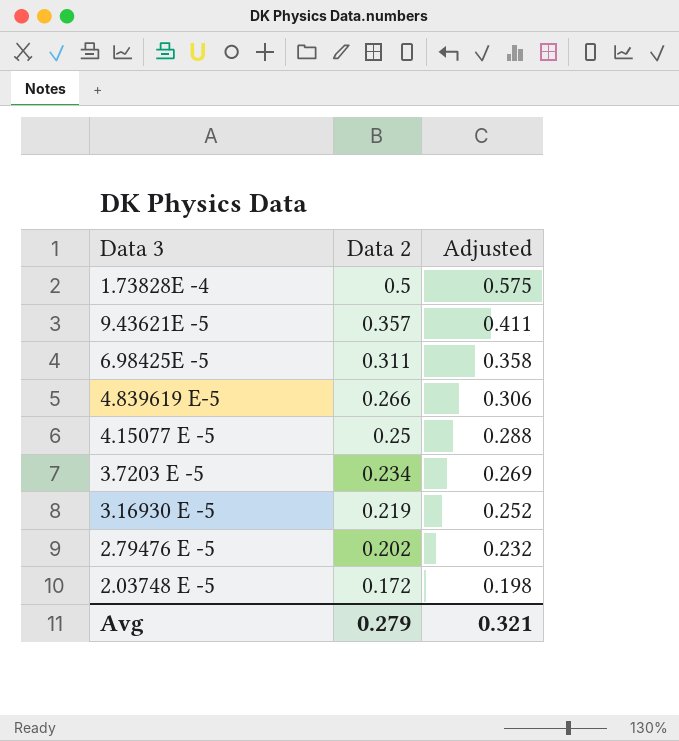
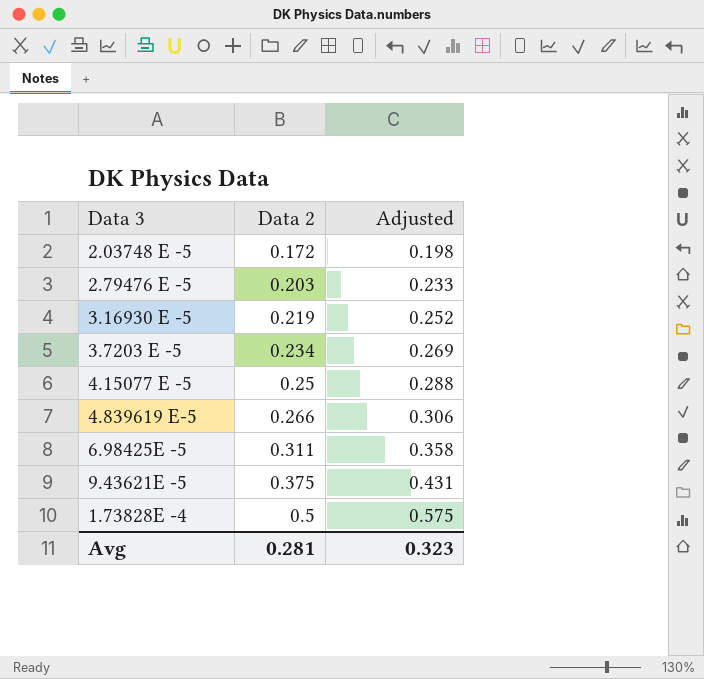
row order: Data 2 descending -> Data 2 ascending
2.79476 E -5 | Data 2: 0.202 -> 0.203
2.79476 E -5 | Adjusted: 0.232 -> 0.233
9.43621E -5 | Data 2: 0.357 -> 0.375
9.43621E -5 | Adjusted: 0.411 -> 0.431
Avg | Data 2: 0.279 -> 0.281
Avg | Adjusted: 0.321 -> 0.323

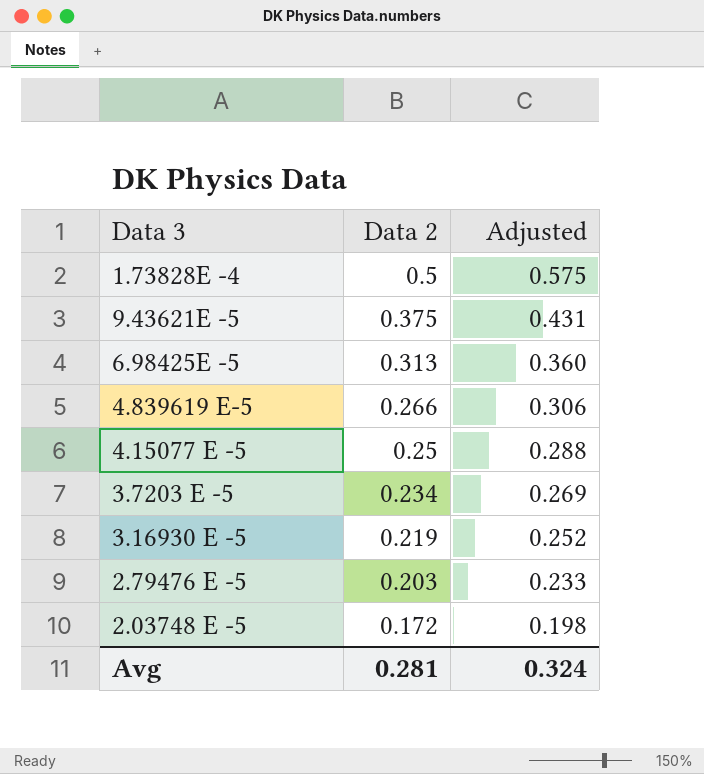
row order: Data 2 ascending -> Data 2 descending
6.98425E -5 | Data 2: 0.311 -> 0.313
6.98425E -5 | Adjusted: 0.358 -> 0.360
Avg | Adjusted: 0.323 -> 0.324

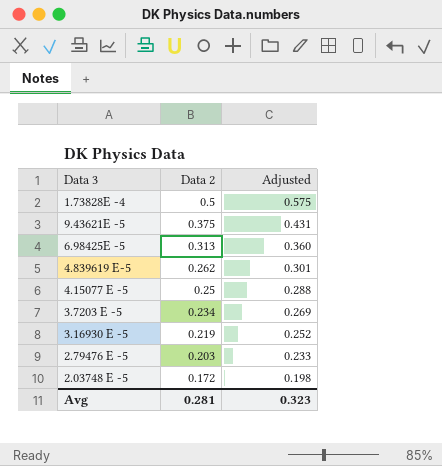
4.839619 E-5 | Data 2: 0.266 -> 0.262
4.839619 E-5 | Adjusted: 0.306 -> 0.301
Avg | Adjusted: 0.324 -> 0.323

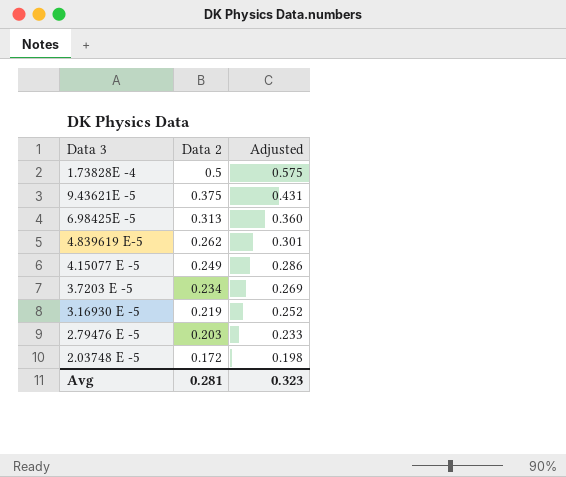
4.15077 E -5 | Data 2: 0.25 -> 0.249
4.15077 E -5 | Adjusted: 0.288 -> 0.286

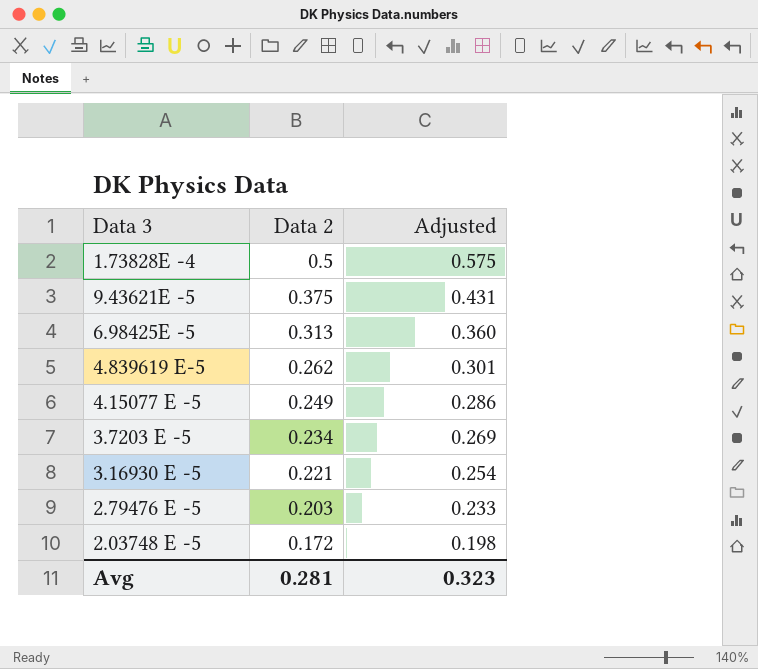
3.16930 E -5 | Data 2: 0.219 -> 0.221
3.16930 E -5 | Adjusted: 0.252 -> 0.254

